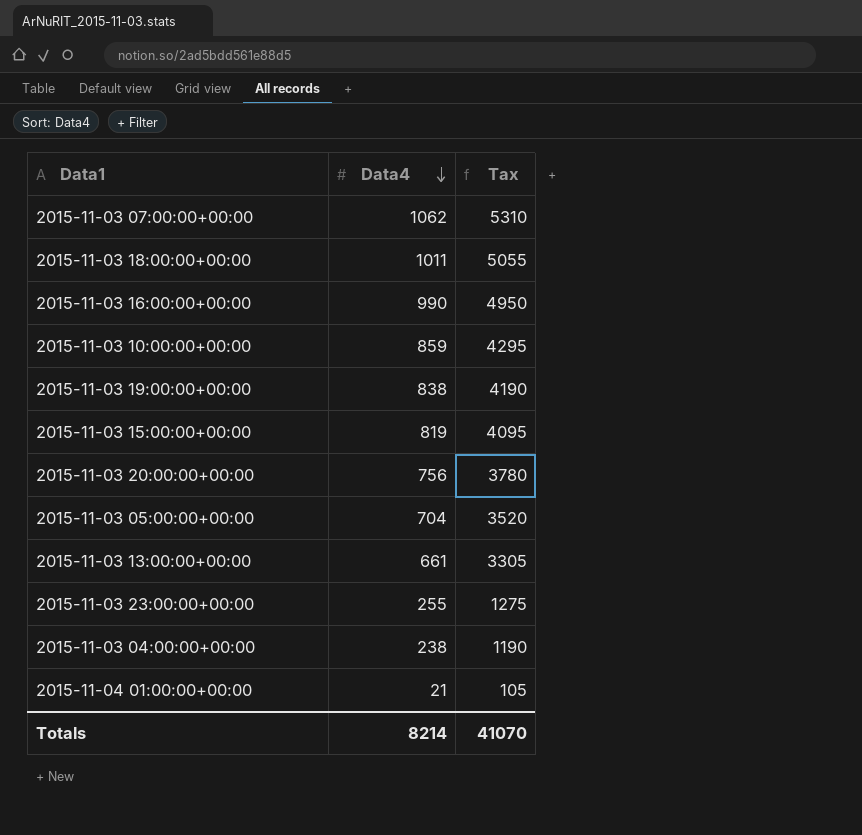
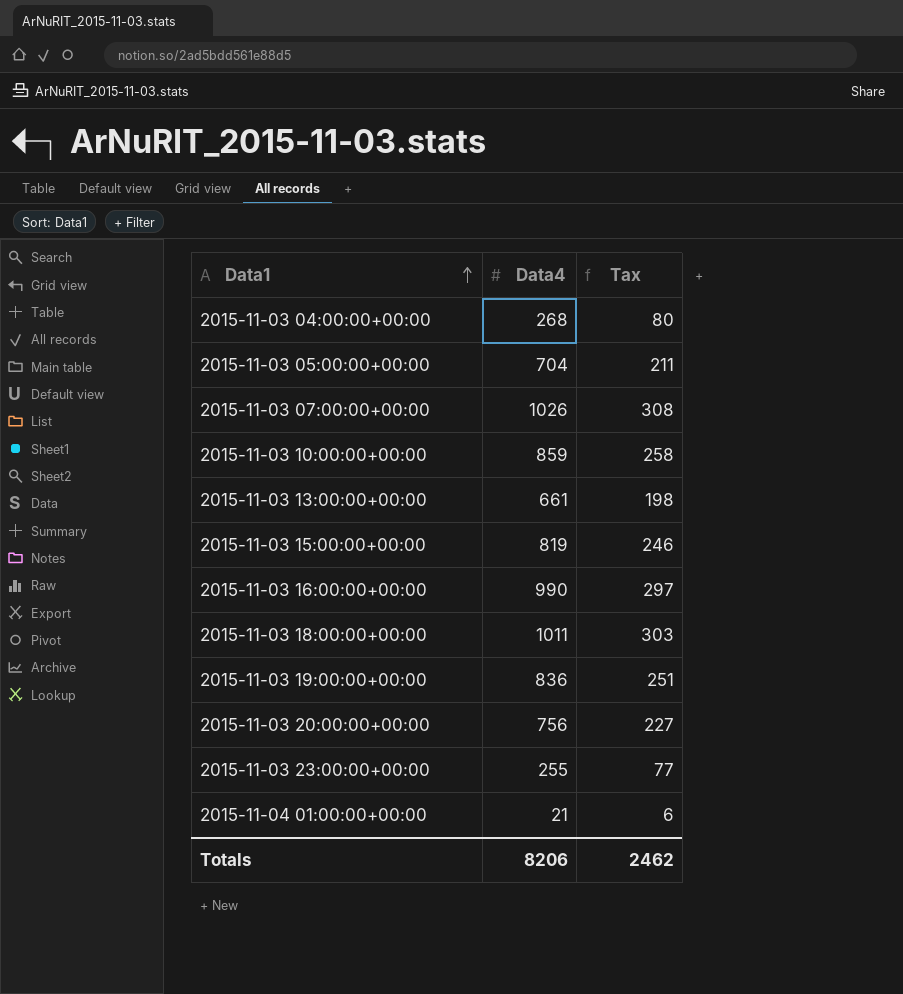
row order: Data4 descending -> Data1 ascending
column Tax | formula: [Data4] * 5 -> [Data4] * 0.3
2015-11-03 04:00:00+00:00 | Data4: 238 -> 268
2015-11-03 07:00:00+00:00 | Data4: 1062 -> 1026
2015-11-03 19:00:00+00:00 | Data4: 838 -> 836
Totals | Data4: 8214 -> 8206
Totals | Tax: 41070 -> 2462

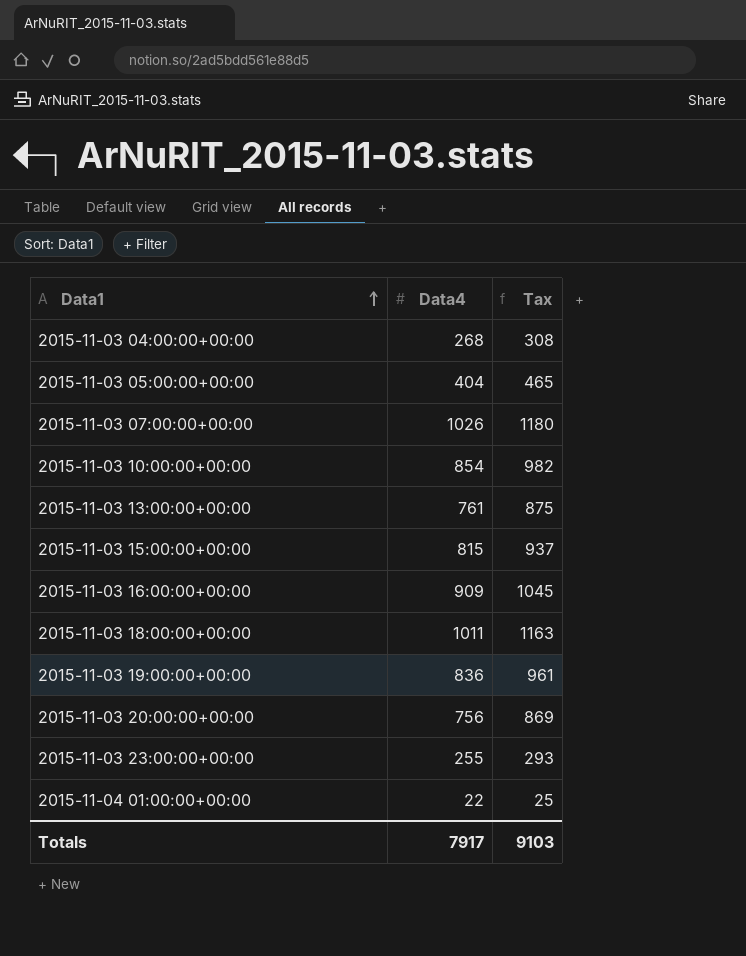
column Tax | formula: [Data4] * 0.3 -> [Data4] * 1.15
2015-11-03 05:00:00+00:00 | Data4: 704 -> 404
2015-11-03 10:00:00+00:00 | Data4: 859 -> 854
2015-11-03 13:00:00+00:00 | Data4: 661 -> 761
2015-11-03 15:00:00+00:00 | Data4: 819 -> 815
2015-11-03 16:00:00+00:00 | Data4: 990 -> 909
2015-11-04 01:00:00+00:00 | Data4: 21 -> 22
Totals | Data4: 8206 -> 7917
Totals | Tax: 2462 -> 9103

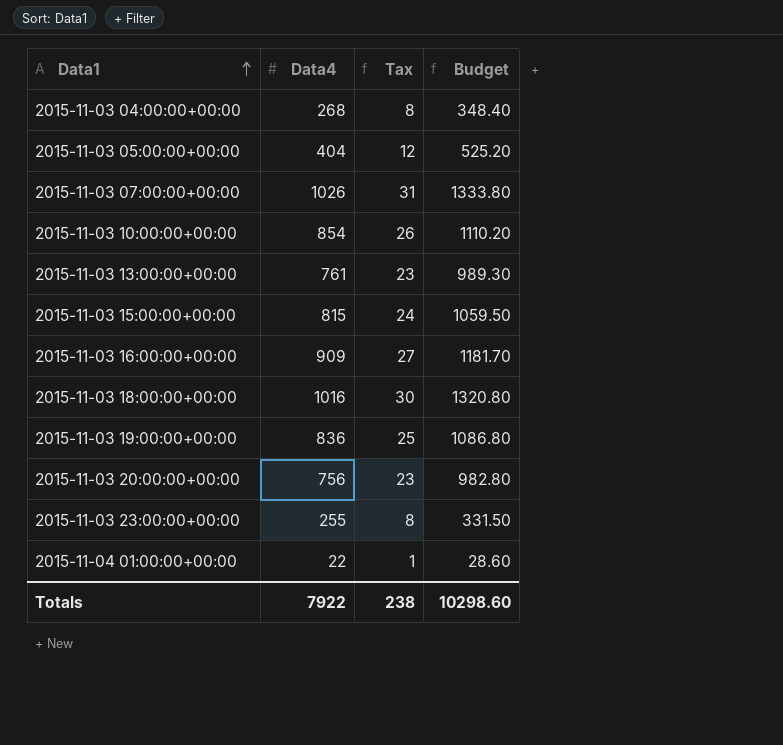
column Tax | formula: [Data4] * 1.15 -> [Data4] * 0.03
column Budget | formula: none -> [Data4] * 1.3
2015-11-03 18:00:00+00:00 | Data4: 1011 -> 1016
Totals | Data4: 7917 -> 7922
Totals | Tax: 9103 -> 238

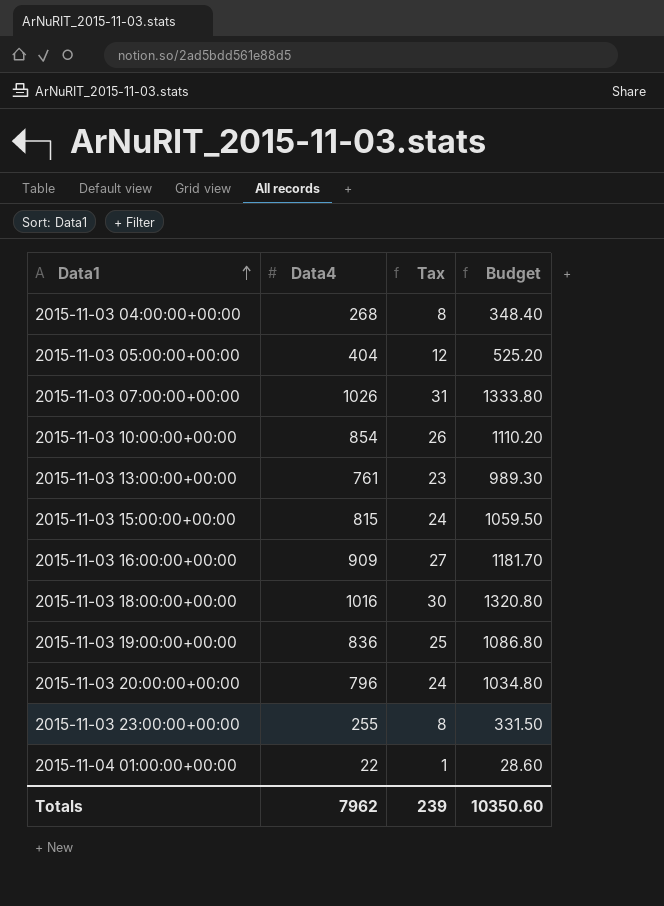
2015-11-03 20:00:00+00:00 | Data4: 756 -> 796
2015-11-03 20:00:00+00:00 | Tax: 23 -> 24
2015-11-03 20:00:00+00:00 | Budget: 982.80 -> 1034.80
Totals | Data4: 7922 -> 7962
Totals | Tax: 238 -> 239
Totals | Budget: 10298.60 -> 10350.60

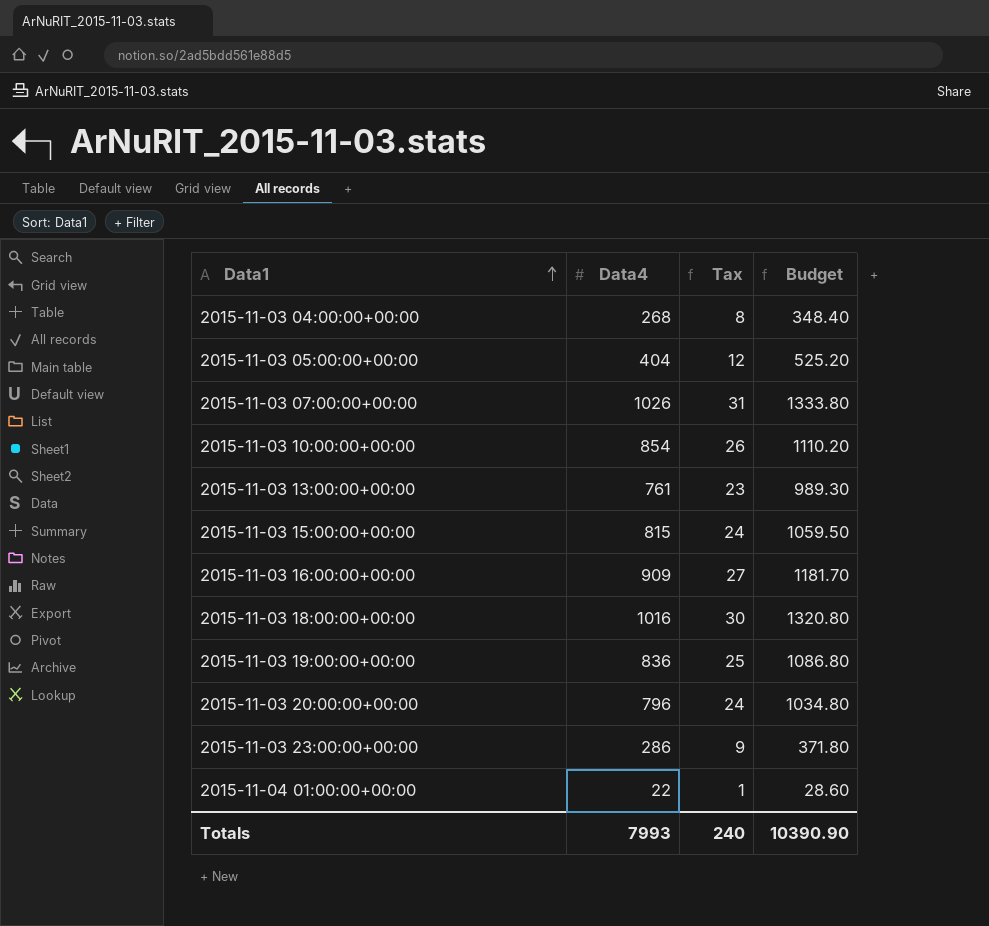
2015-11-03 23:00:00+00:00 | Data4: 255 -> 286
2015-11-03 23:00:00+00:00 | Tax: 8 -> 9
2015-11-03 23:00:00+00:00 | Budget: 331.50 -> 371.80
Totals | Data4: 7962 -> 7993
Totals | Tax: 239 -> 240
Totals | Budget: 10350.60 -> 10390.90

